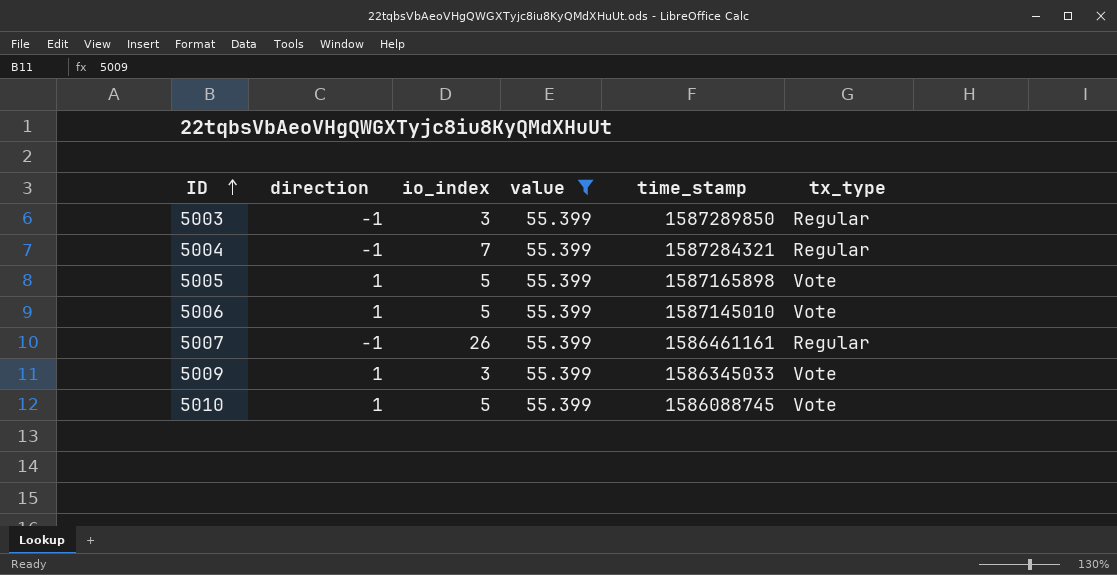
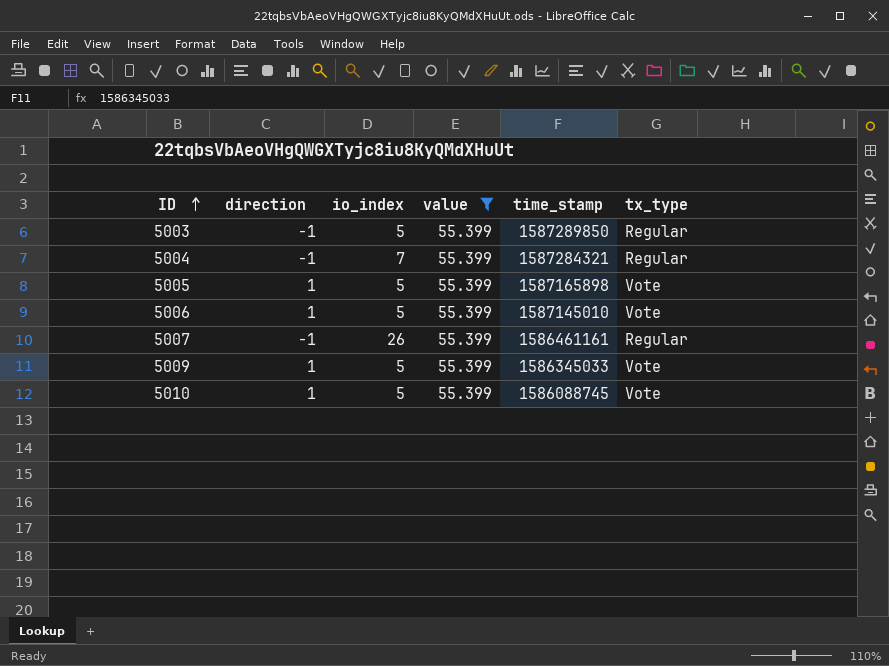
5003 | io_index: 3 -> 5
5009 | io_index: 3 -> 5

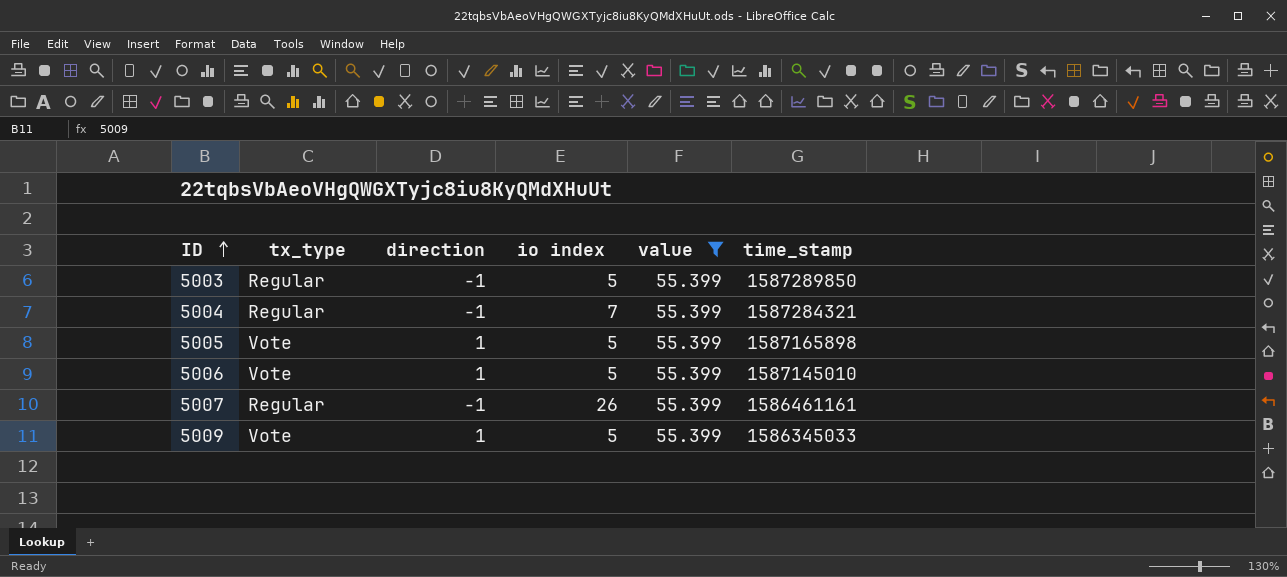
column tx_type | position: 6 -> 2
column name: io_index -> io index
row 5010: 1 | 5 | 55.399 | 1586088745 | Vote -> none

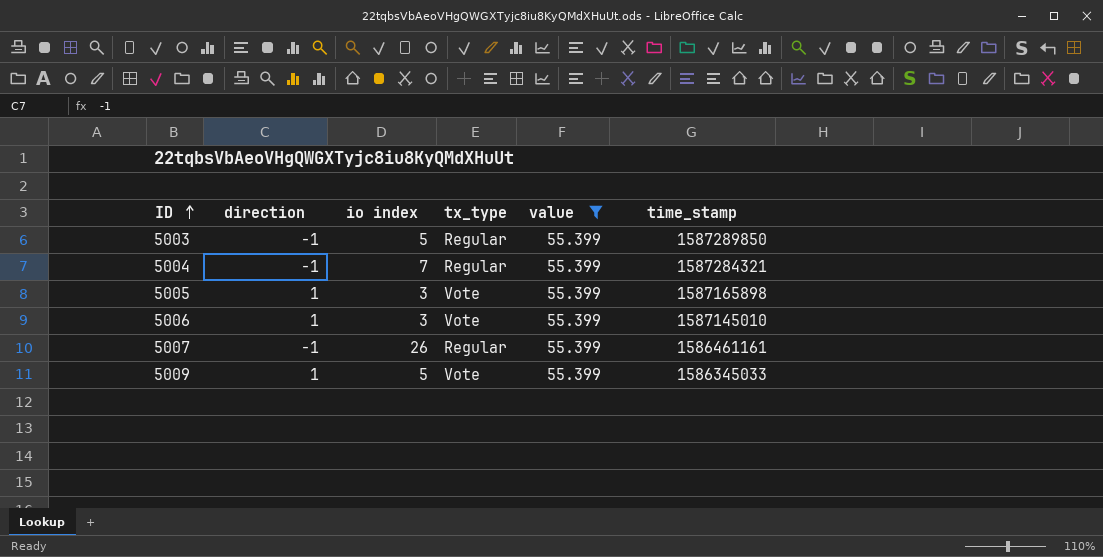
column tx_type | position: 2 -> 4
5005 | io index: 5 -> 3
5006 | io index: 5 -> 3

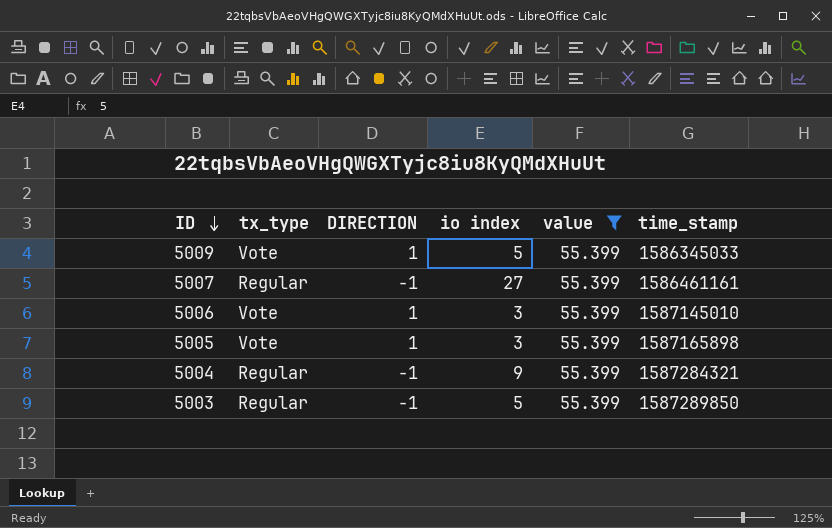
row order: ID ascending -> ID descending
column tx_type | position: 4 -> 2
column name: direction -> DIRECTION
5007 | io index: 26 -> 27
5004 | io index: 7 -> 9

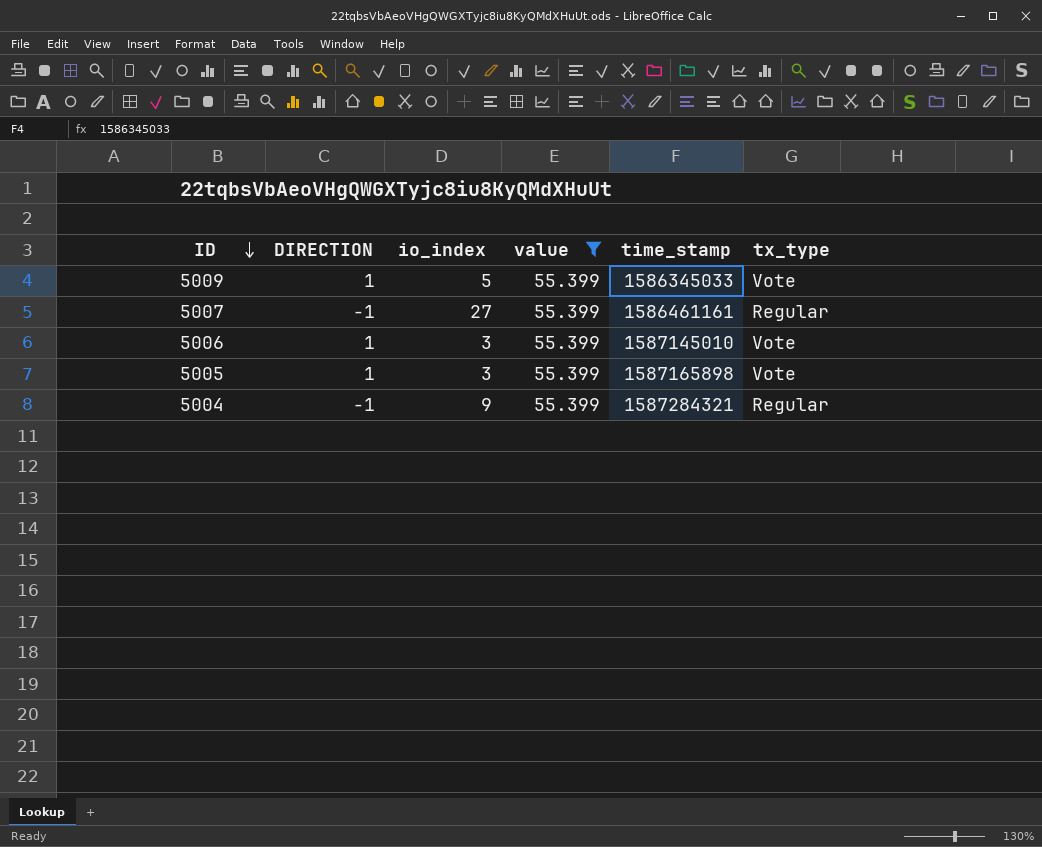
column name: io index -> io_index
column tx_type | position: 2 -> 6
row 5003: Regular | -1 | 5 | 55.399 | 1587289850 -> none

